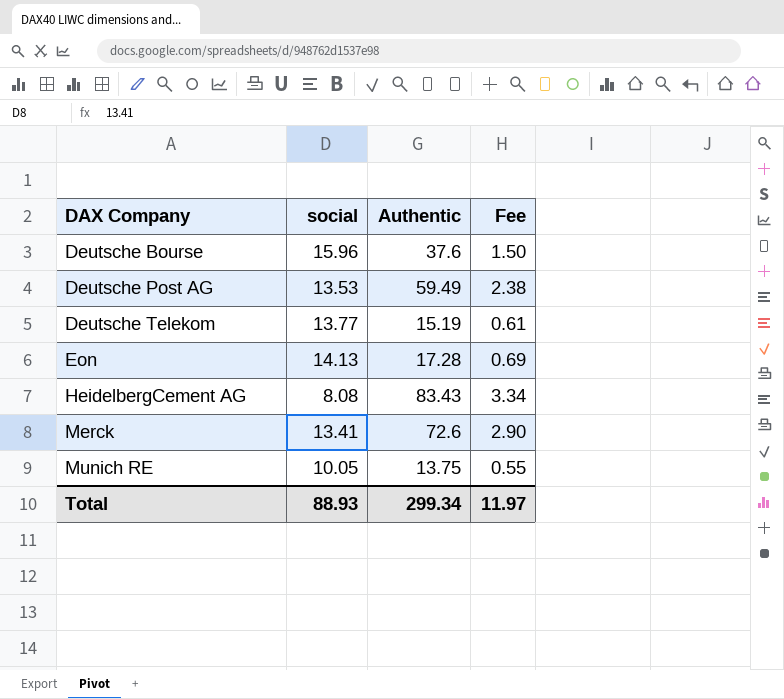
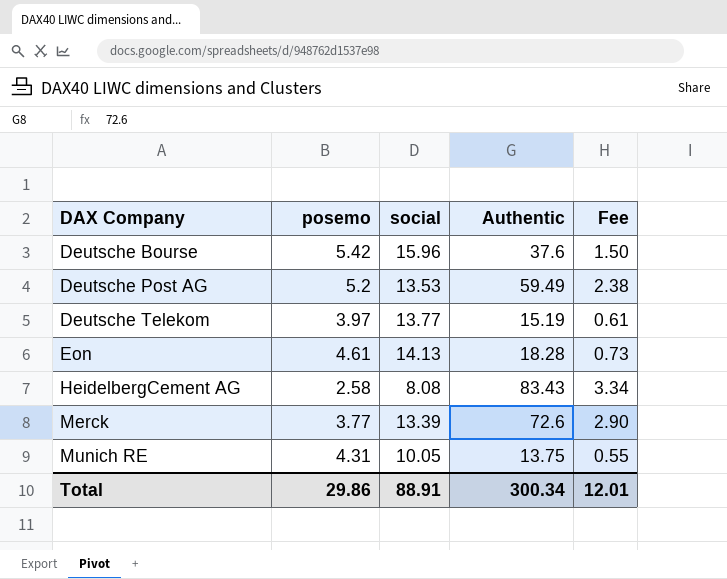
column posemo | position: none -> 2
Eon | Authentic: 17.28 -> 18.28
Eon | Fee: 0.69 -> 0.73
Merck | social: 13.41 -> 13.39
Total | social: 88.93 -> 88.91
Total | Authentic: 299.34 -> 300.34
Total | Fee: 11.97 -> 12.01

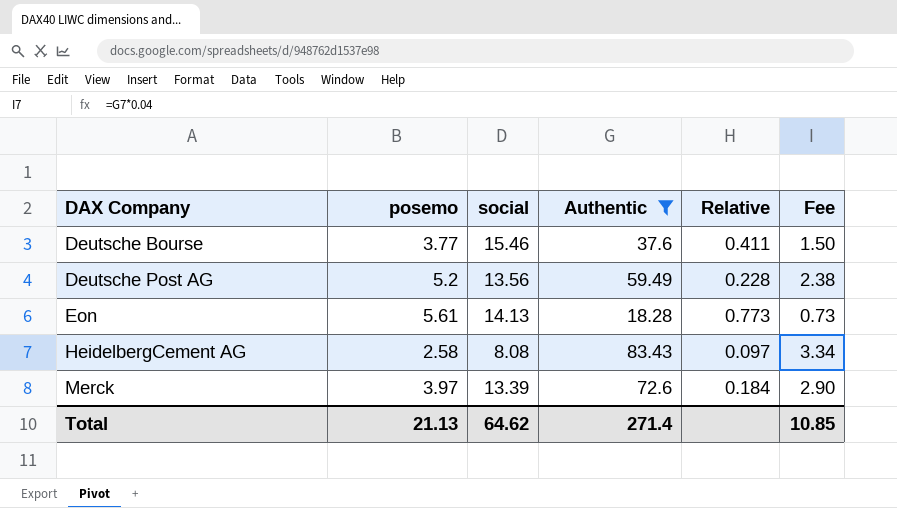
filter: none -> Authentic >= 18.28
column Relative | formula: none -> [social] / [Authentic]
Deutsche Bourse | posemo: 5.42 -> 3.77
Deutsche Bourse | social: 15.96 -> 15.46
Deutsche Post AG | social: 13.53 -> 13.56
Eon | posemo: 4.61 -> 5.61
Merck | posemo: 3.77 -> 3.97
Total | posemo: 29.86 -> 21.13
Total | social: 88.91 -> 64.62
Total | Authentic: 300.34 -> 271.4
Total | Fee: 12.01 -> 10.85

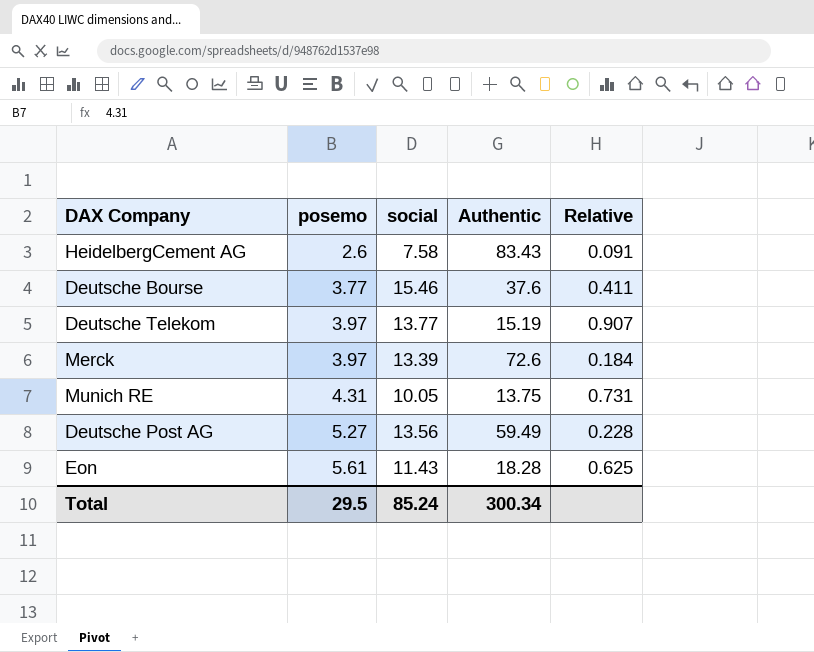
filter: Authentic >= 18.28 -> none
row order: DAX Company ascending -> posemo ascending
column Fee | formula: [Authentic] * 0.04 -> none
HeidelbergCement AG | posemo: 2.58 -> 2.6
HeidelbergCement AG | social: 8.08 -> 7.58
HeidelbergCement AG | Relative: 0.097 -> 0.091
Deutsche Post AG | posemo: 5.2 -> 5.27
Eon | social: 14.13 -> 11.43
Eon | Relative: 0.773 -> 0.625
Total | posemo: 21.13 -> 29.5
Total | social: 64.62 -> 85.24
Total | Authentic: 271.4 -> 300.34

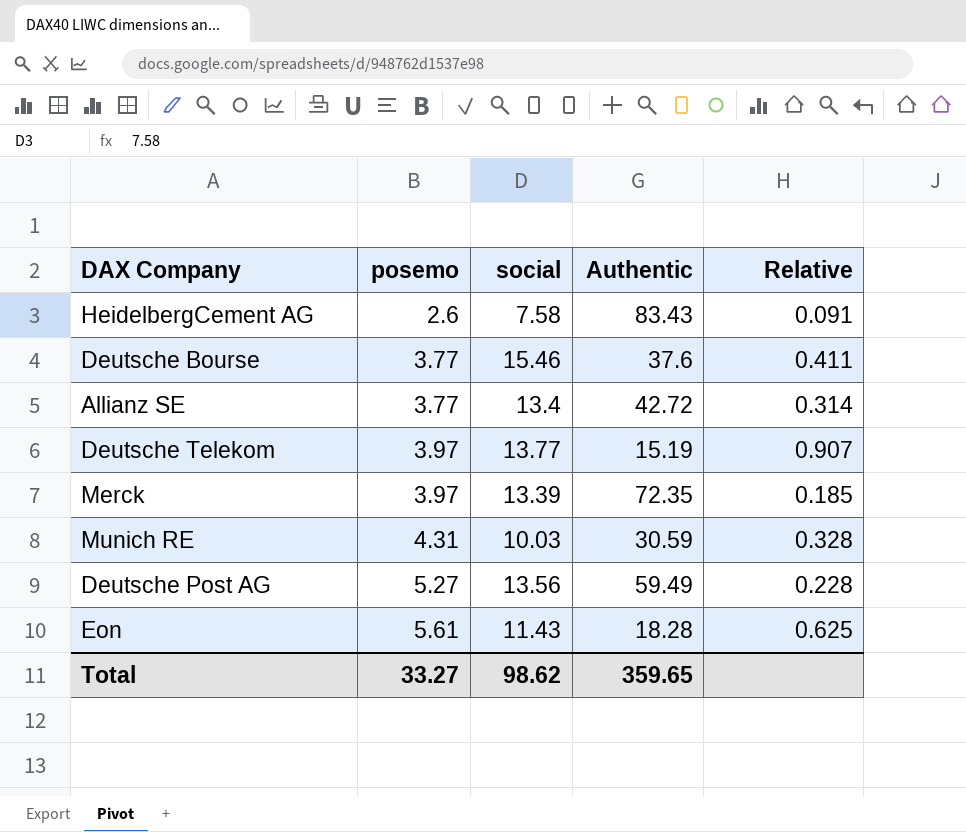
row Allianz SE: none -> 3.77 | 13.4 | 42.72 | 0.314
Merck | Authentic: 72.6 -> 72.35
Merck | Relative: 0.184 -> 0.185
Munich RE | social: 10.05 -> 10.03
Munich RE | Authentic: 13.75 -> 30.59
Munich RE | Relative: 0.731 -> 0.328
Total | posemo: 29.5 -> 33.27
Total | social: 85.24 -> 98.62
Total | Authentic: 300.34 -> 359.65

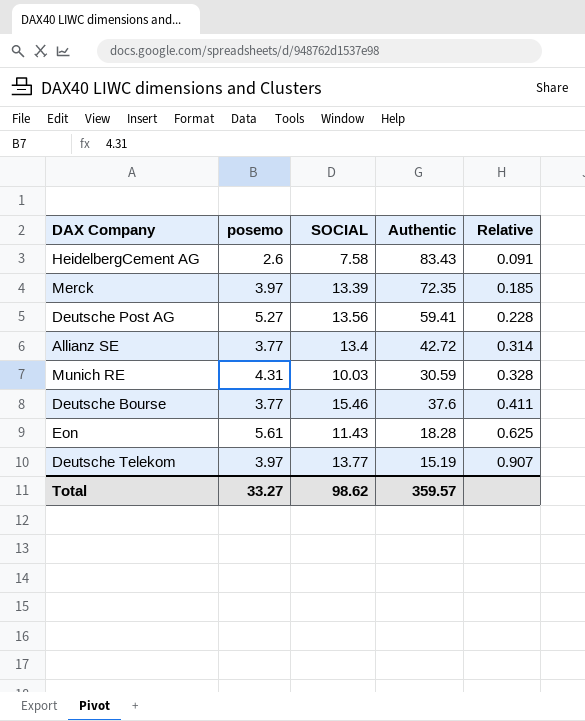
row order: posemo ascending -> Relative ascending
column name: social -> SOCIAL
Deutsche Post AG | Authentic: 59.49 -> 59.41
Total | Authentic: 359.65 -> 359.57

